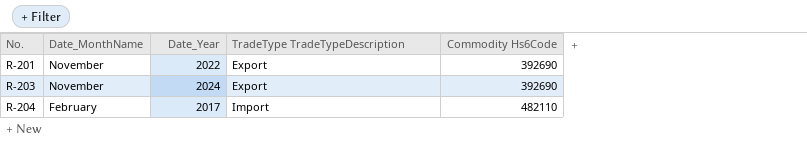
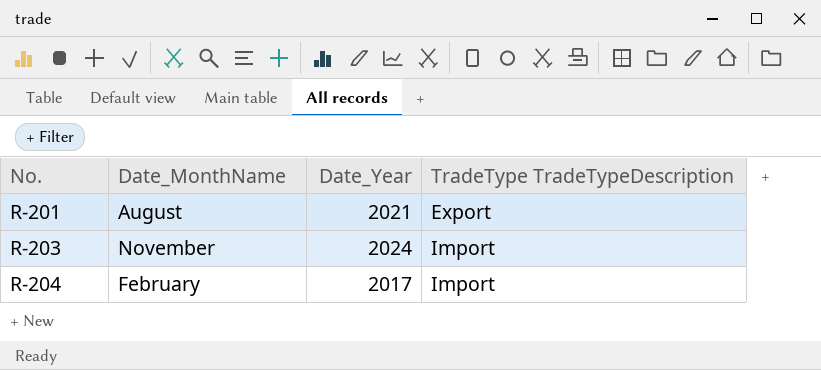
column Commodity Hs6Code | position: 5 -> none
R-201 | Date_MonthName: November -> August
R-201 | Date_Year: 2022 -> 2021
R-203 | TradeType TradeTypeDescription: Export -> Import

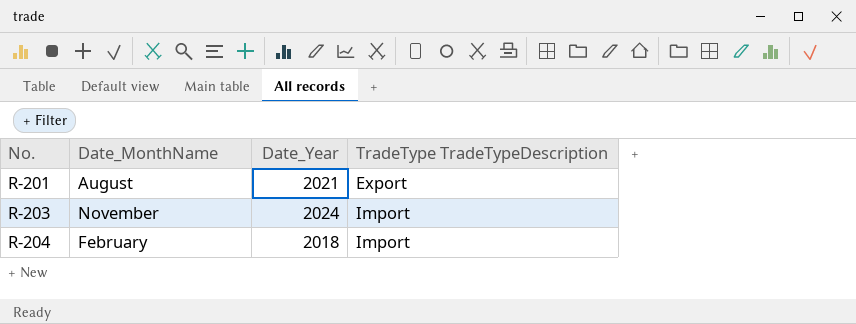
R-204 | Date_Year: 2017 -> 2018

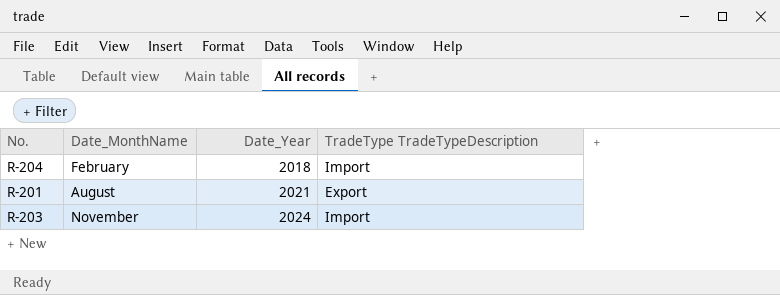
row order: No. ascending -> Date_MonthName ascending

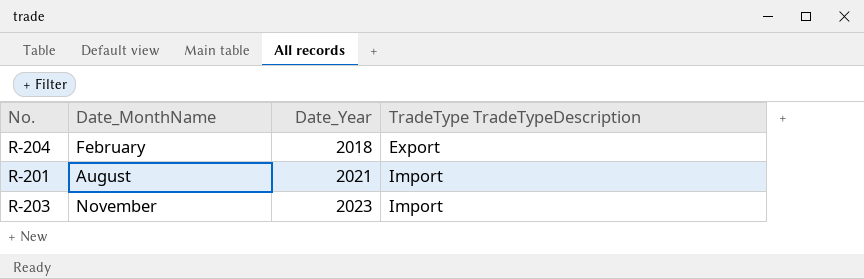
R-204 | TradeType TradeTypeDescription: Import -> Export
R-201 | TradeType TradeTypeDescription: Export -> Import
R-203 | Date_Year: 2024 -> 2023

